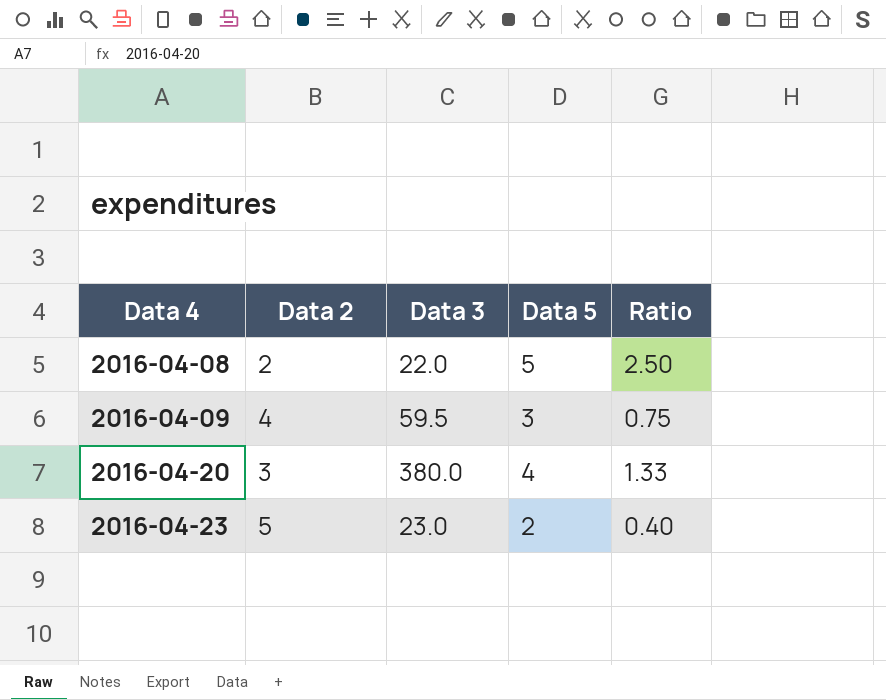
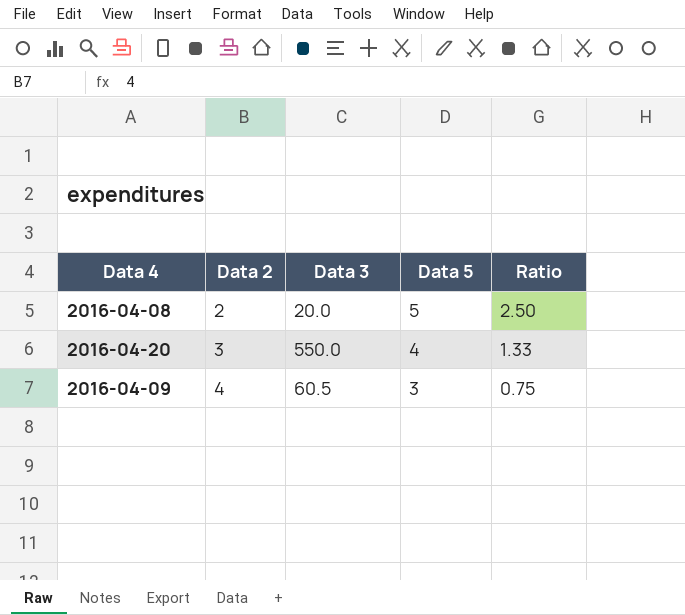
row order: Data 4 ascending -> Data 2 ascending
row 2016-04-23: 5 | 23.0 | 2 | 0.40 -> none
2016-04-08 | Data 3: 22.0 -> 20.0
2016-04-20 | Data 3: 380.0 -> 550.0
2016-04-09 | Data 3: 59.5 -> 60.5

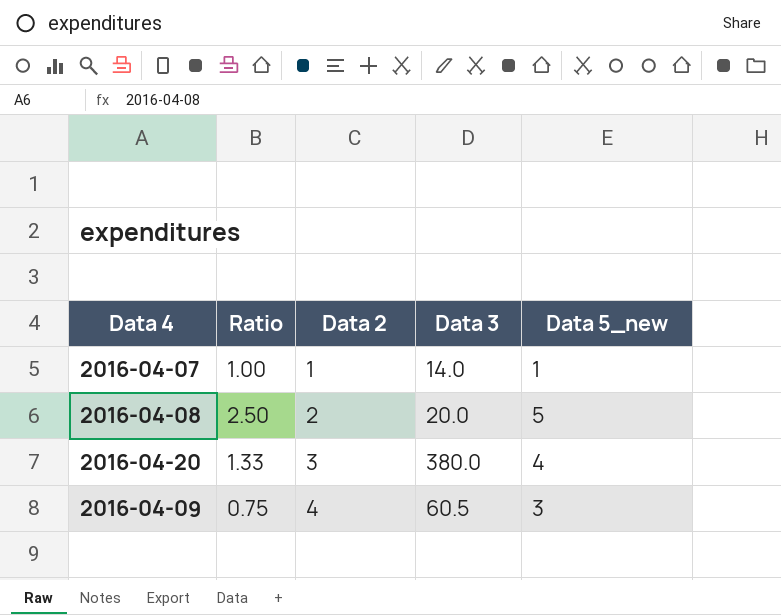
column Ratio | position: 5 -> 2
column name: Data 5 -> Data 5_new
row 2016-04-07: none -> 1.00 | 1 | 14.0 | 1
2016-04-20 | Data 3: 550.0 -> 380.0

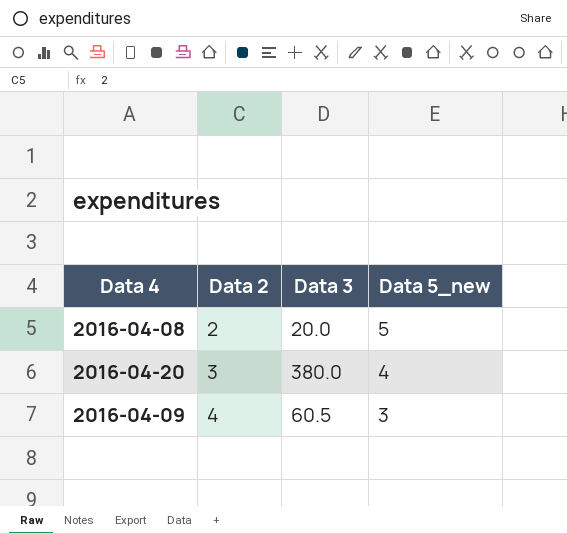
column Ratio | formula: [Data 5_new] / [Data 2] -> none
row 2016-04-07: 1.00 | 1 | 14.0 | 1 -> none

